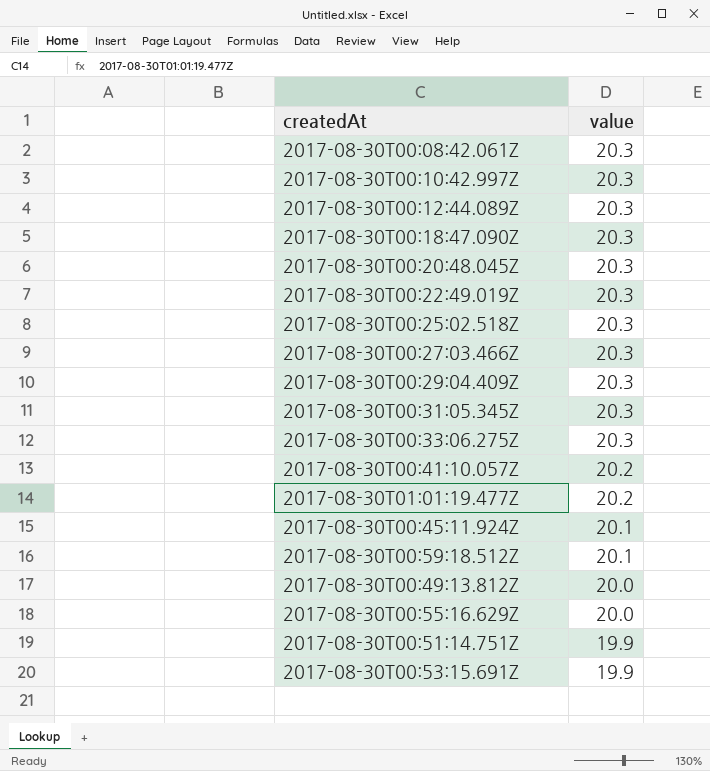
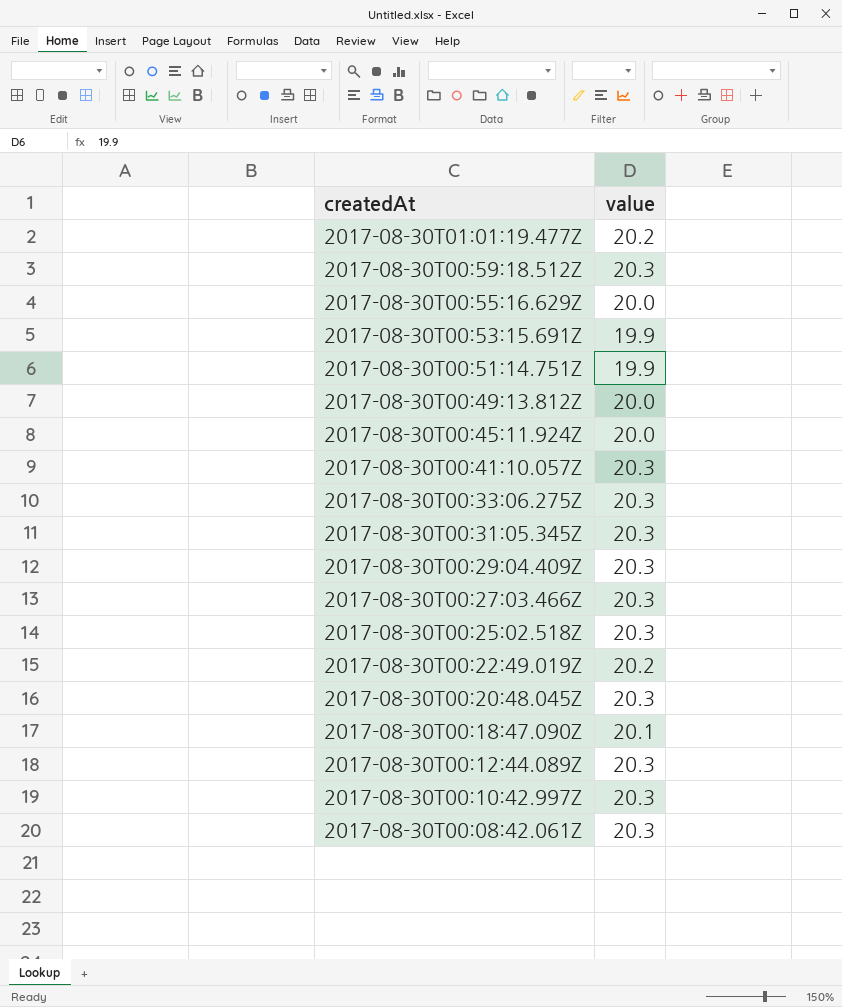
row order: value descending -> createdAt descending
2017-08-30T00:59:18.512Z | value: 20.1 -> 20.3
2017-08-30T00:45:11.924Z | value: 20.1 -> 20.0
2017-08-30T00:41:10.057Z | value: 20.2 -> 20.3
2017-08-30T00:22:49.019Z | value: 20.3 -> 20.2
2017-08-30T00:18:47.090Z | value: 20.3 -> 20.1

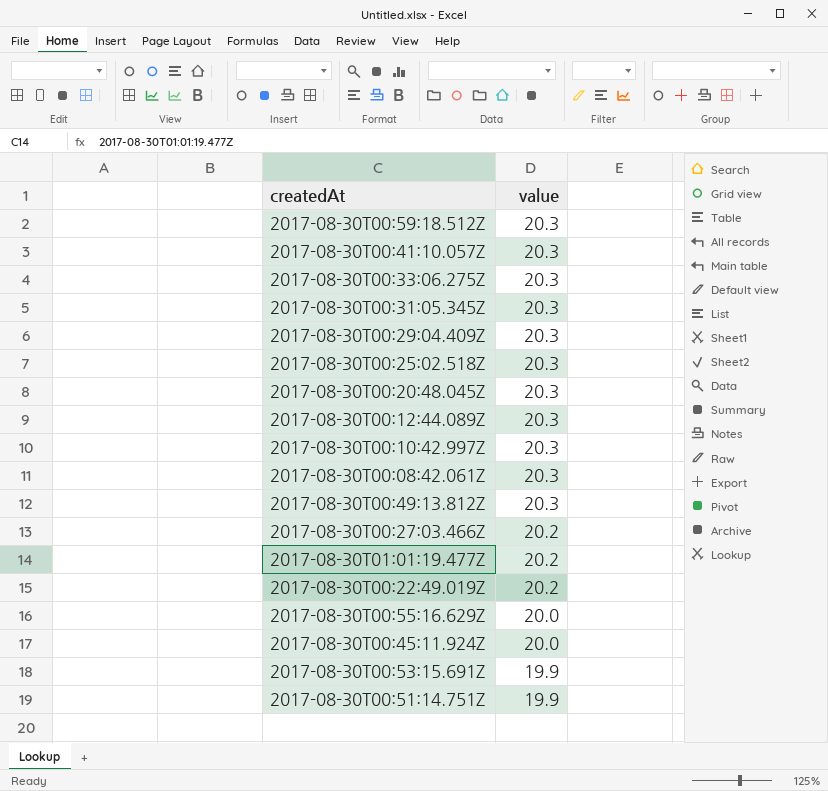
row order: createdAt descending -> value descending
row 2017-08-30T00:18:47.090Z: 20.1 -> none
2017-08-30T00:49:13.812Z | value: 20.0 -> 20.3
2017-08-30T00:27:03.466Z | value: 20.3 -> 20.2

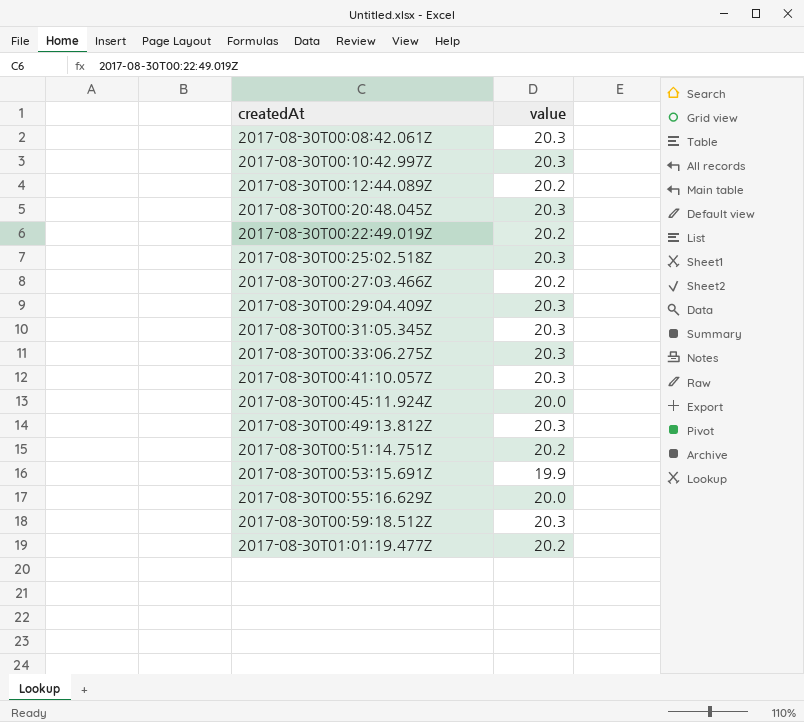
row order: value descending -> createdAt ascending
2017-08-30T00:12:44.089Z | value: 20.3 -> 20.2
2017-08-30T00:51:14.751Z | value: 19.9 -> 20.2

